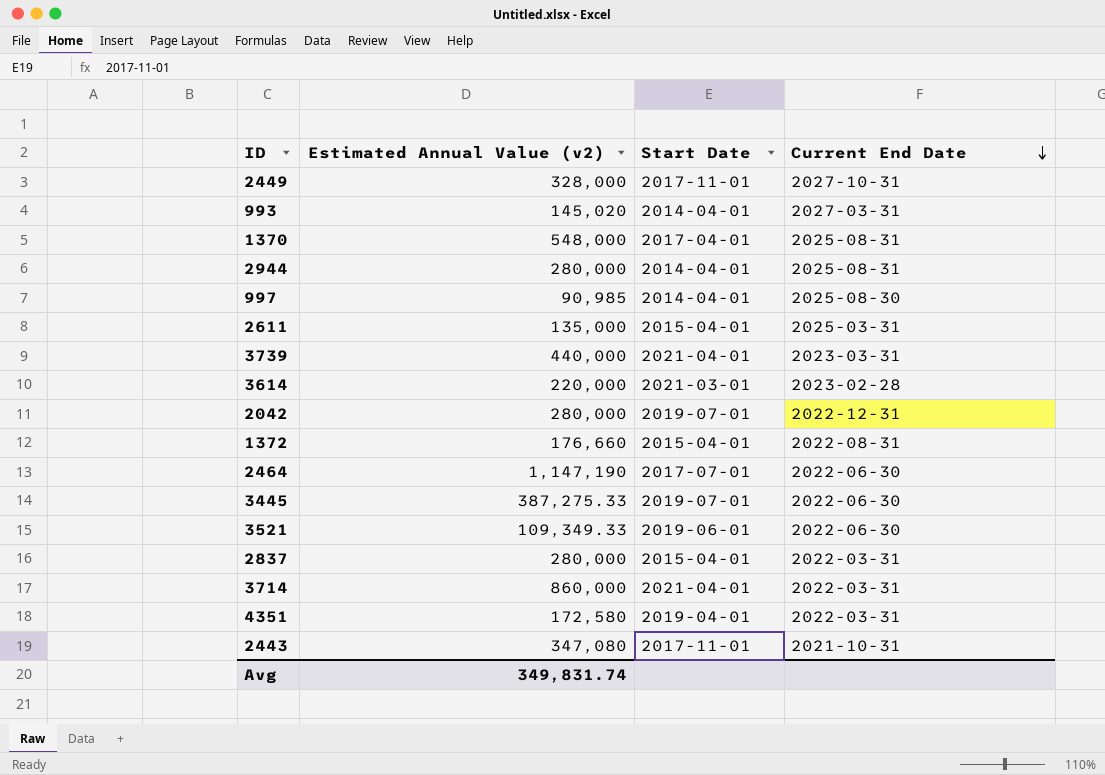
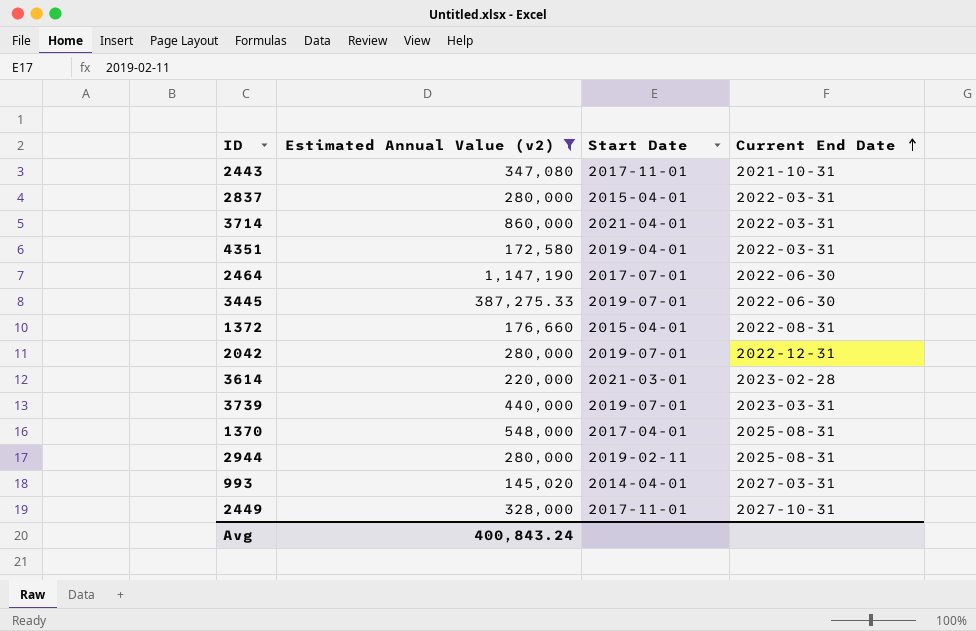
filter: none -> Estimated Annual Value (v2) >= 145,020
row order: Current End Date descending -> Current End Date ascending
3739 | Start Date: 2021-04-01 -> 2019-07-01
2944 | Start Date: 2014-04-01 -> 2019-02-11
Avg | Estimated Annual Value (v2): 349,831.74 -> 400,843.24

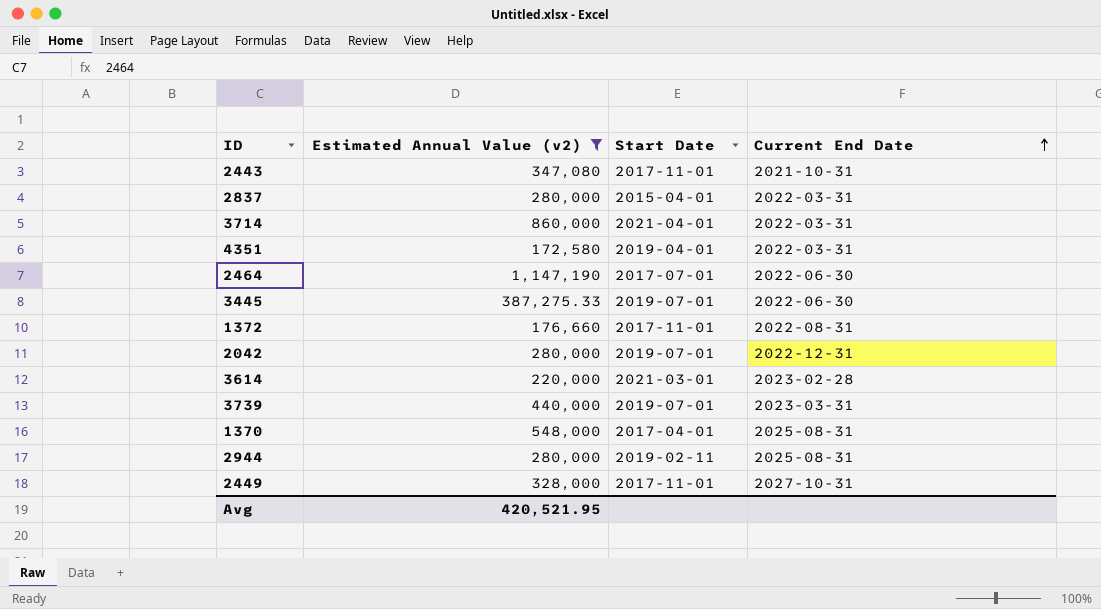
row 993: 145,020 | 2014-04-01 | 2027-03-31 -> none
1372 | Start Date: 2015-04-01 -> 2017-11-01
Avg | Estimated Annual Value (v2): 400,843.24 -> 420,521.95

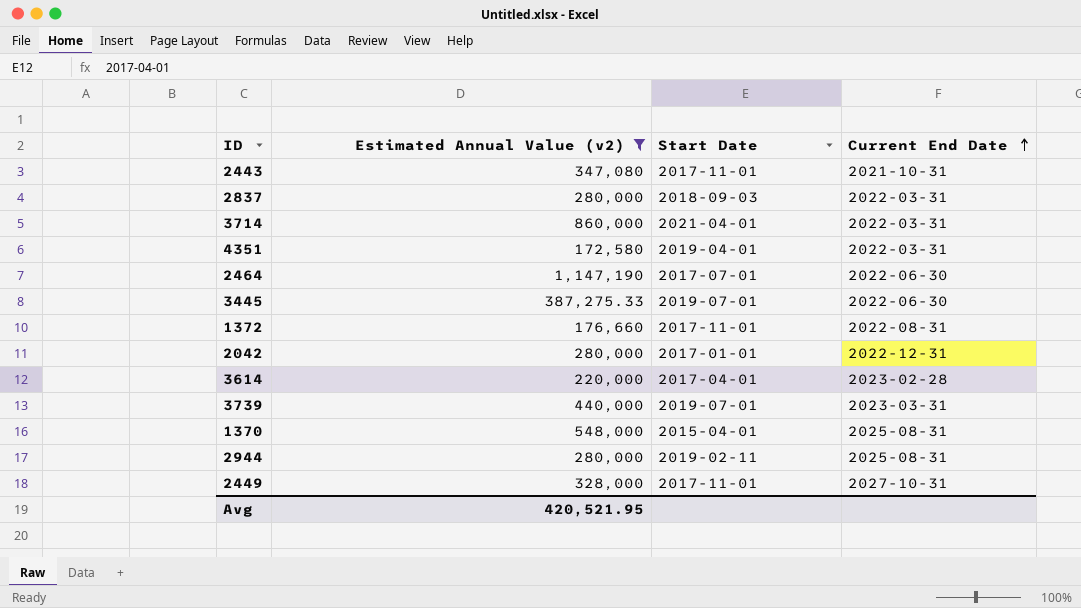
2837 | Start Date: 2015-04-01 -> 2018-09-03
2042 | Start Date: 2019-07-01 -> 2017-01-01
3614 | Start Date: 2021-03-01 -> 2017-04-01
1370 | Start Date: 2017-04-01 -> 2015-04-01

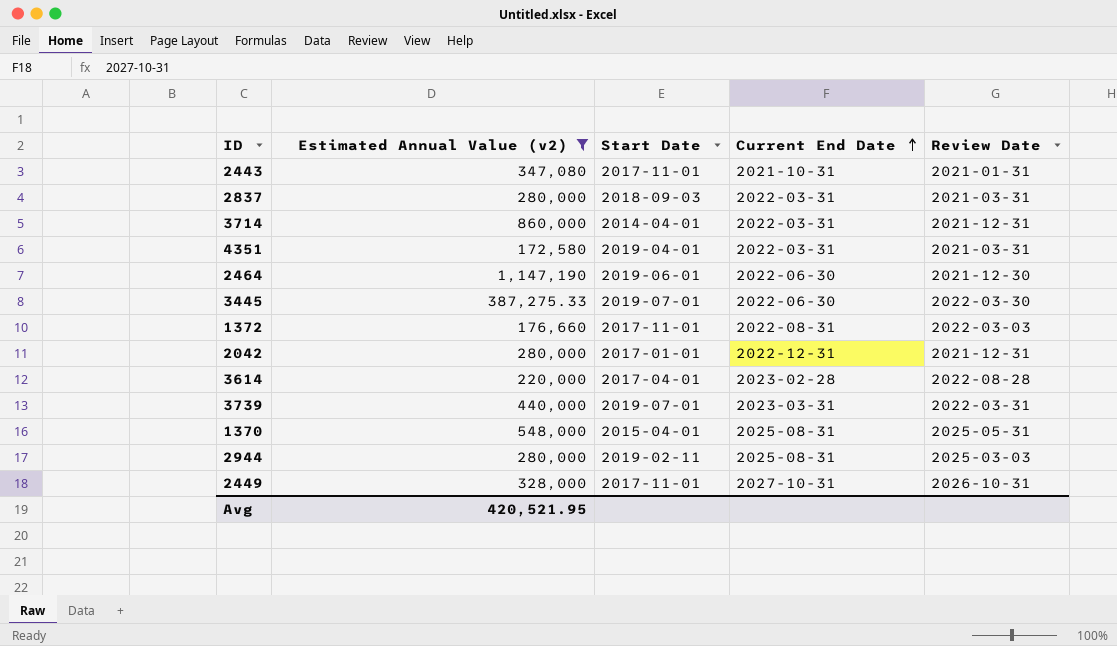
column Review Date | position: none -> 5
3714 | Start Date: 2021-04-01 -> 2014-04-01
2464 | Start Date: 2017-07-01 -> 2019-06-01

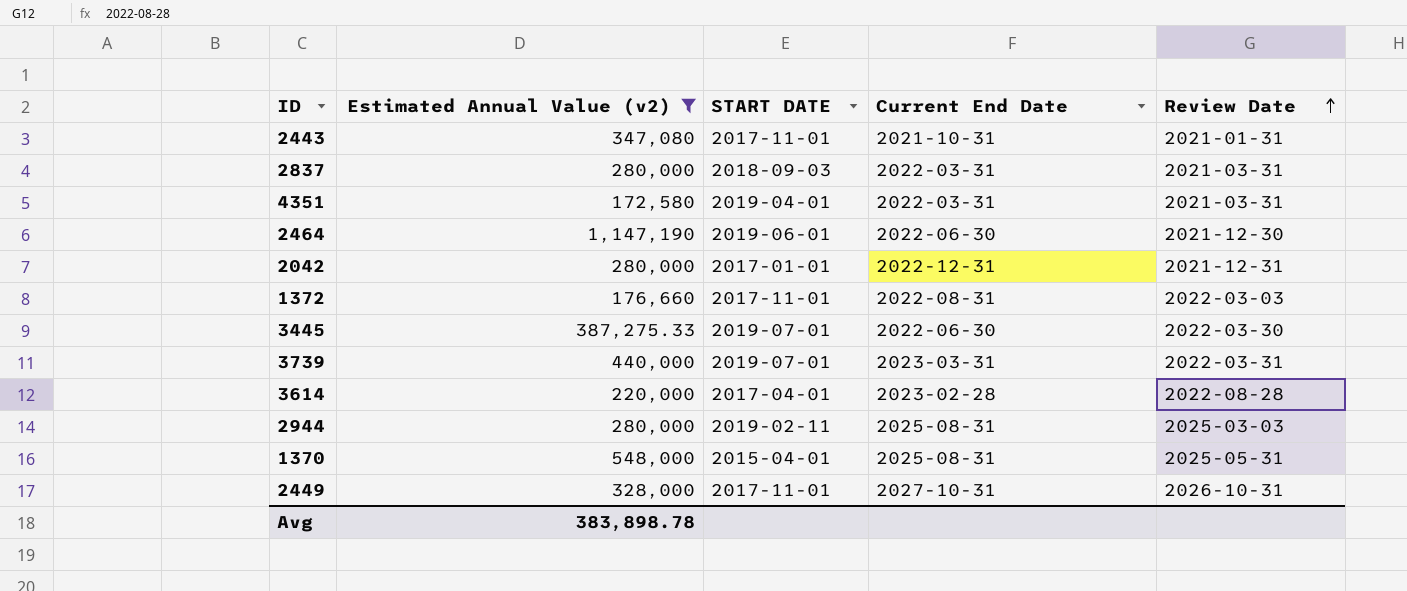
row order: Current End Date ascending -> Review Date ascending
column name: Start Date -> START DATE
row 3714: 860,000 | 2014-04-01 | 2022-03-31 | 2021-12-31 -> none
Avg | Estimated Annual Value (v2): 420,521.95 -> 383,898.78

